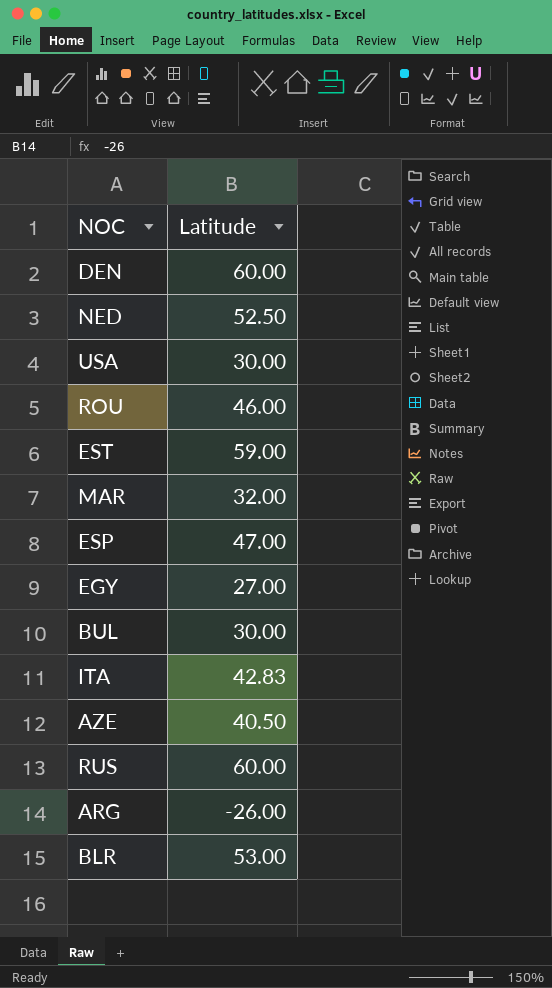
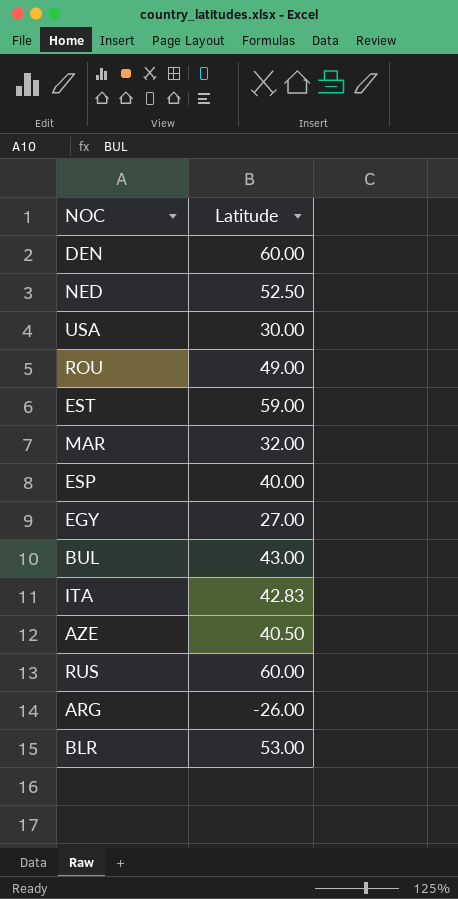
ROU | Latitude: 46.00 -> 49.00
ESP | Latitude: 47.00 -> 40.00
BUL | Latitude: 30.00 -> 43.00

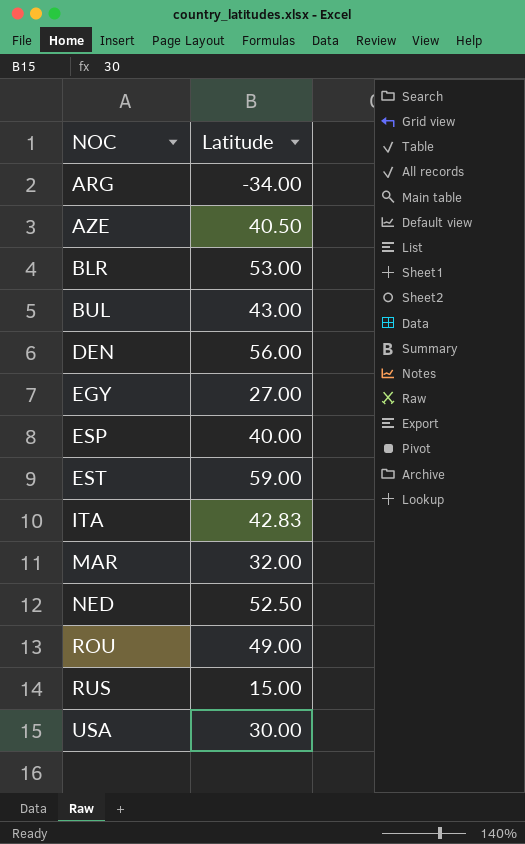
row order: none -> NOC ascending
ARG | Latitude: -26.00 -> -34.00
DEN | Latitude: 60.00 -> 56.00
RUS | Latitude: 60.00 -> 15.00

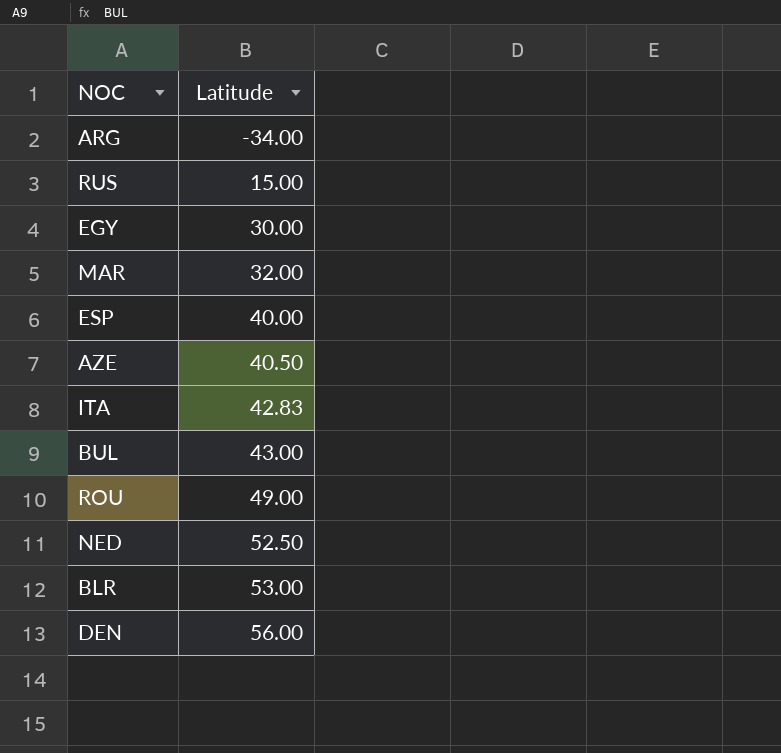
row order: NOC ascending -> Latitude ascending
row EST: 59.00 -> none
row USA: 30.00 -> none
EGY | Latitude: 27.00 -> 30.00

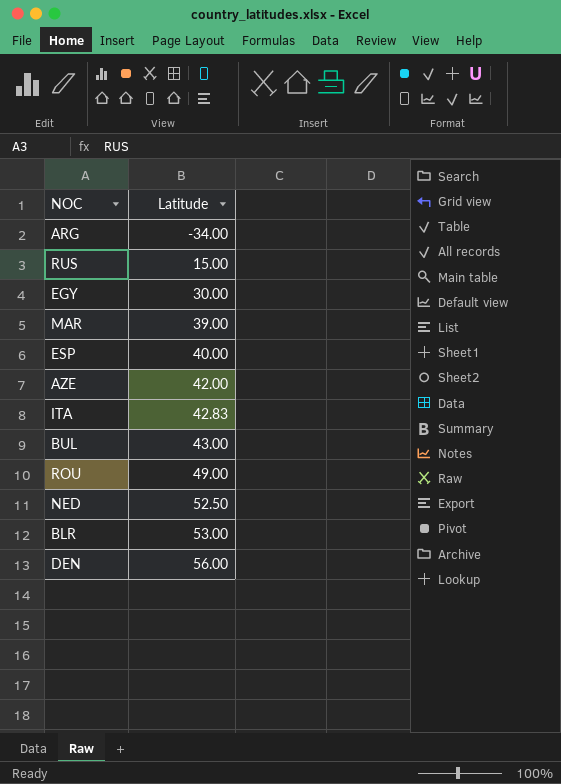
MAR | Latitude: 32.00 -> 39.00
AZE | Latitude: 40.50 -> 42.00

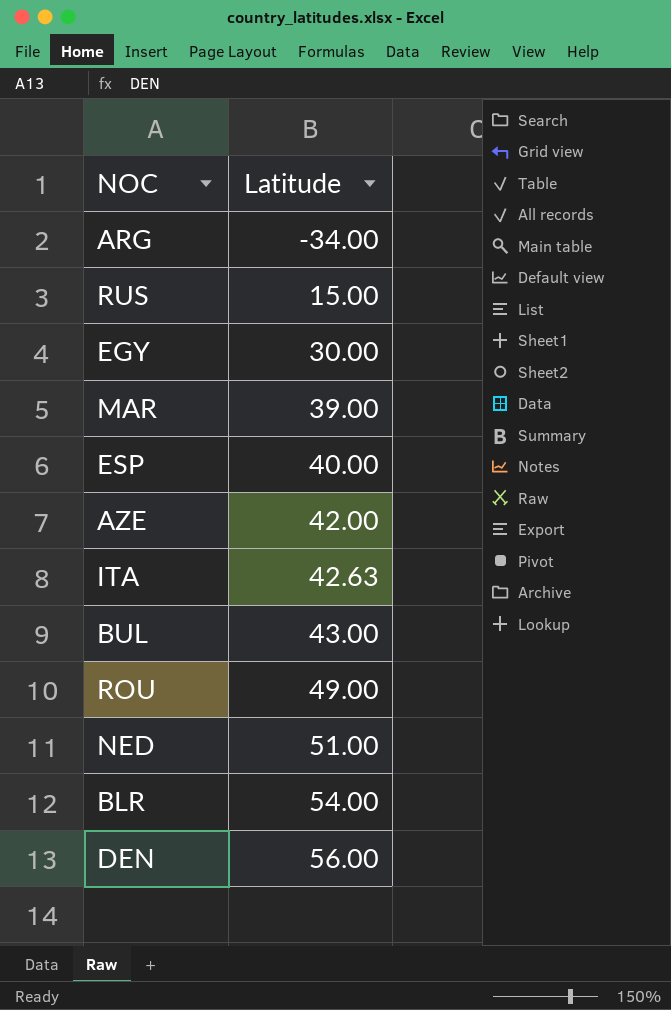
ITA | Latitude: 42.83 -> 42.63
NED | Latitude: 52.50 -> 51.00
BLR | Latitude: 53.00 -> 54.00

